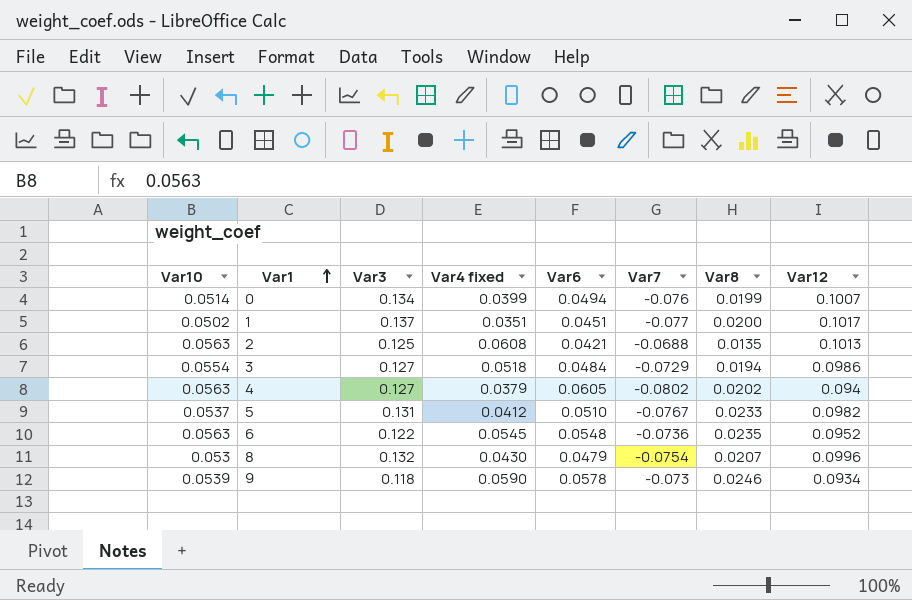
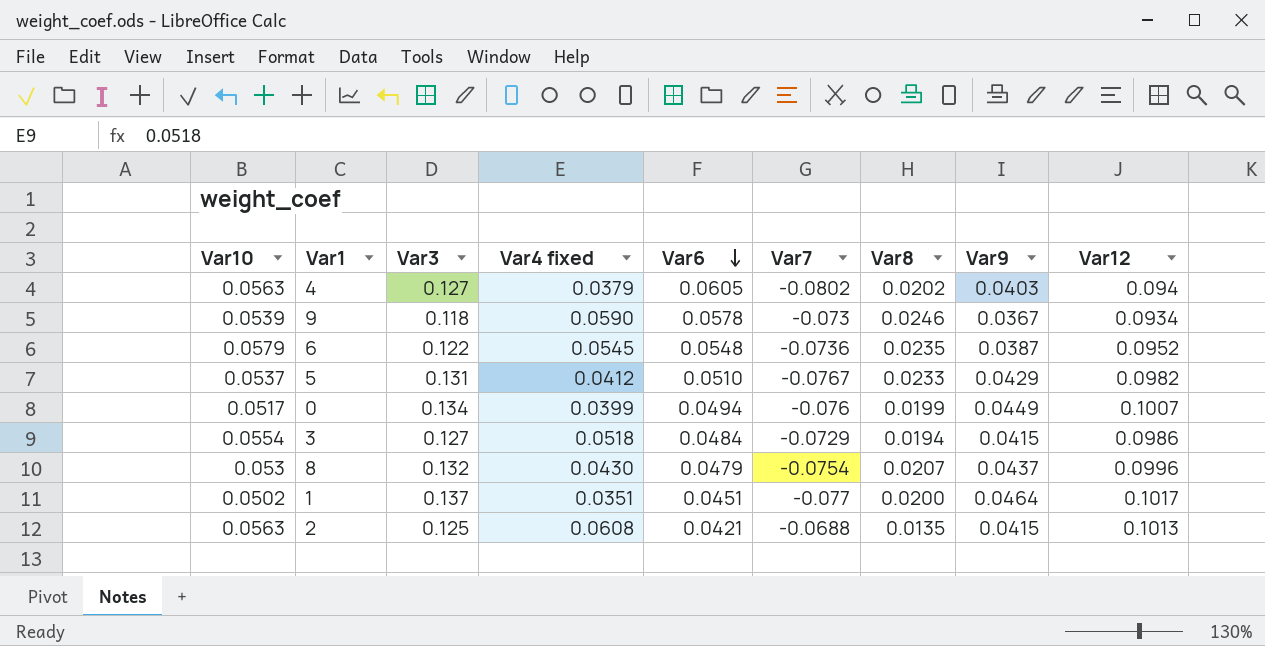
row order: Var1 ascending -> Var6 descending
column Var9 | position: none -> 8
6 | Var10: 0.0563 -> 0.0579
0 | Var10: 0.0514 -> 0.0517

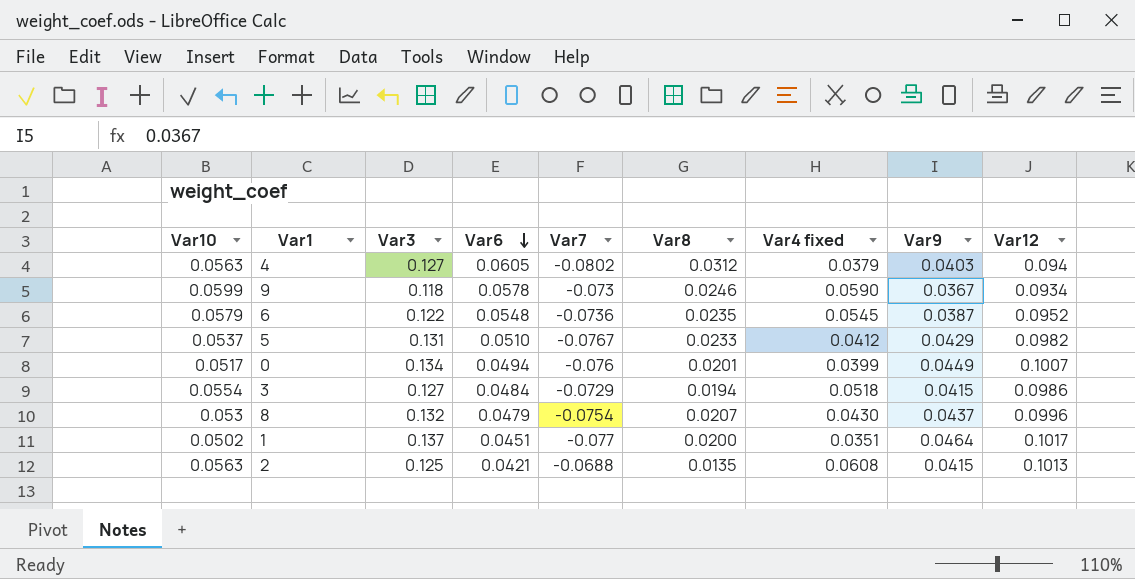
column Var4 fixed | position: 4 -> 7
4 | Var8: 0.0202 -> 0.0312
9 | Var10: 0.0539 -> 0.0599
0 | Var8: 0.0199 -> 0.0201

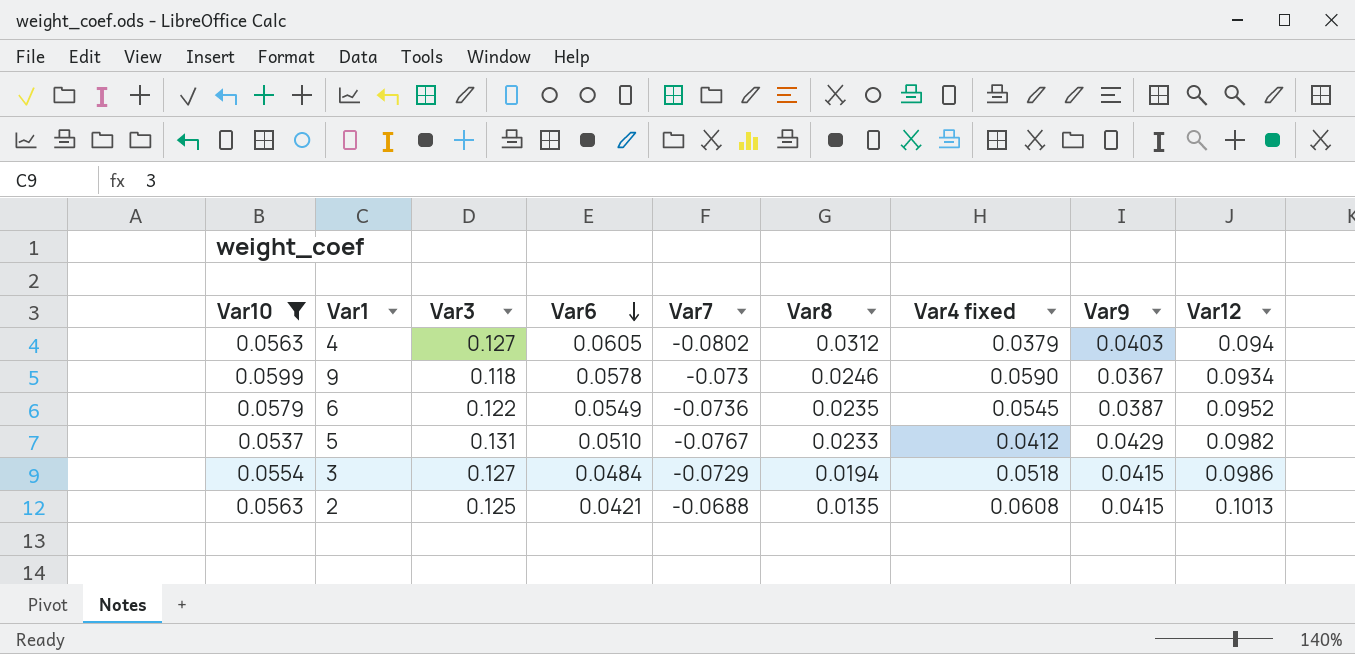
filter: none -> Var10 >= 0.0537
6 | Var6: 0.0548 -> 0.0549

